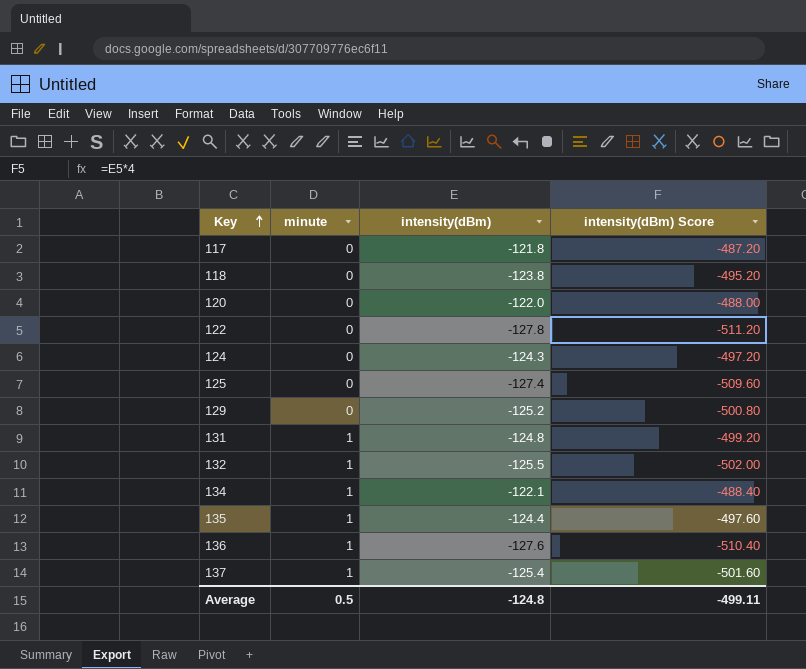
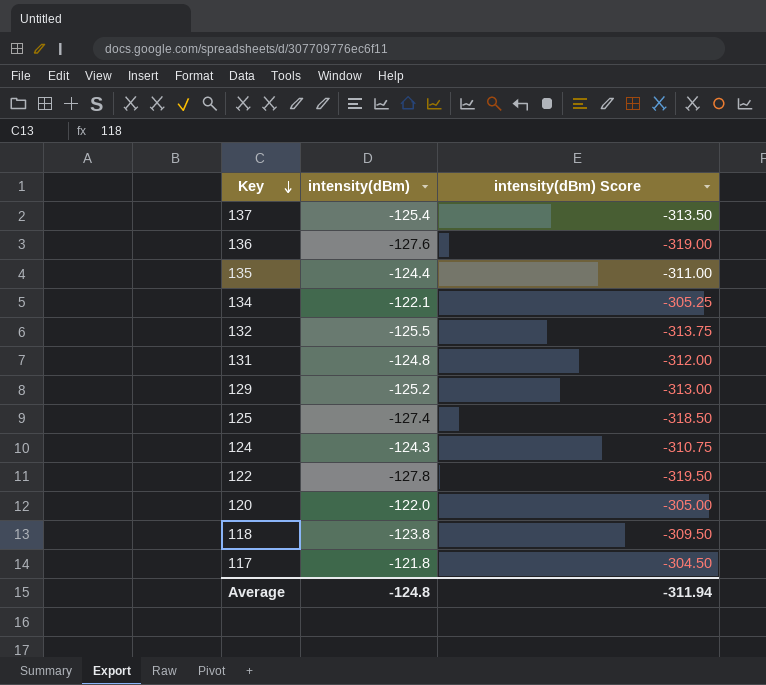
row order: Key ascending -> Key descending
column minute | position: 2 -> none
column intensity(dBm) Score | formula: [intensity(dBm)] * 4 -> [intensity(dBm)] * 2.5
Average | intensity(dBm) Score: -499.11 -> -311.94

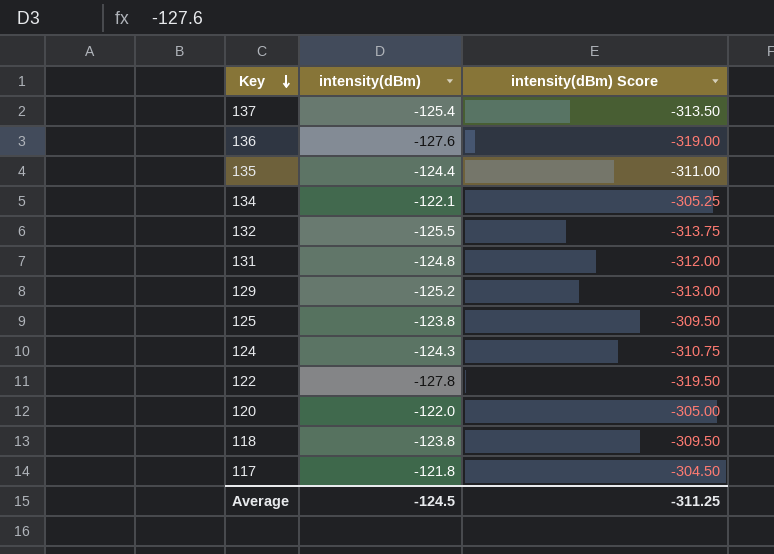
125 | intensity(dBm): -127.4 -> -123.8
125 | intensity(dBm) Score: -318.50 -> -309.50
Average | intensity(dBm): -124.8 -> -124.5
Average | intensity(dBm) Score: -311.94 -> -311.25

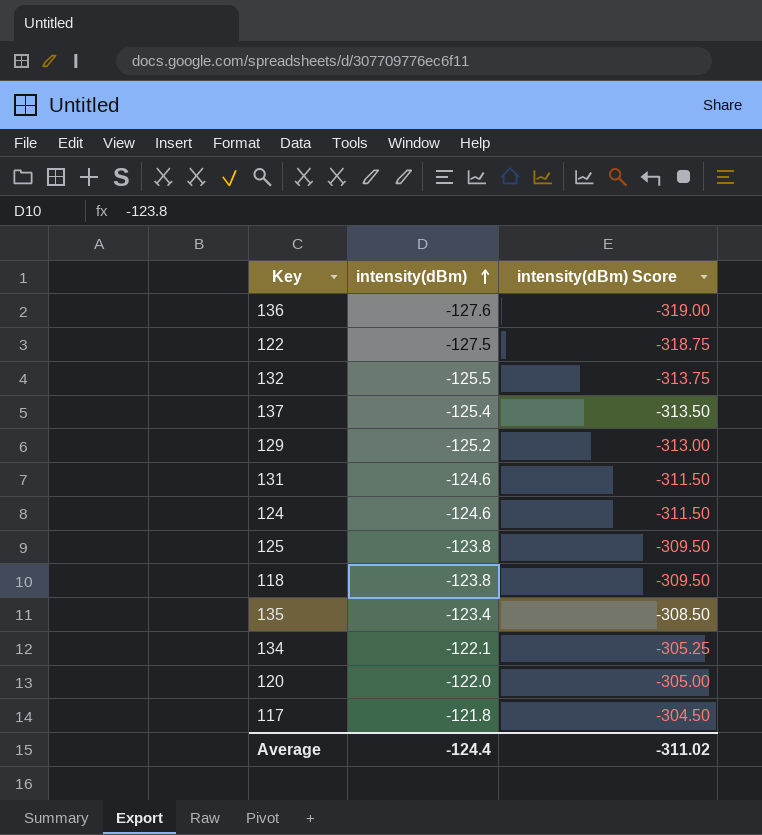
row order: Key descending -> intensity(dBm) ascending
122 | intensity(dBm): -127.8 -> -127.5
122 | intensity(dBm) Score: -319.50 -> -318.75
131 | intensity(dBm): -124.8 -> -124.6
131 | intensity(dBm) Score: -312.00 -> -311.50
124 | intensity(dBm): -124.3 -> -124.6
124 | intensity(dBm) Score: -310.75 -> -311.50
135 | intensity(dBm): -124.4 -> -123.4
135 | intensity(dBm) Score: -311.00 -> -308.50
Average | intensity(dBm): -124.5 -> -124.4
Average | intensity(dBm) Score: -311.25 -> -311.02

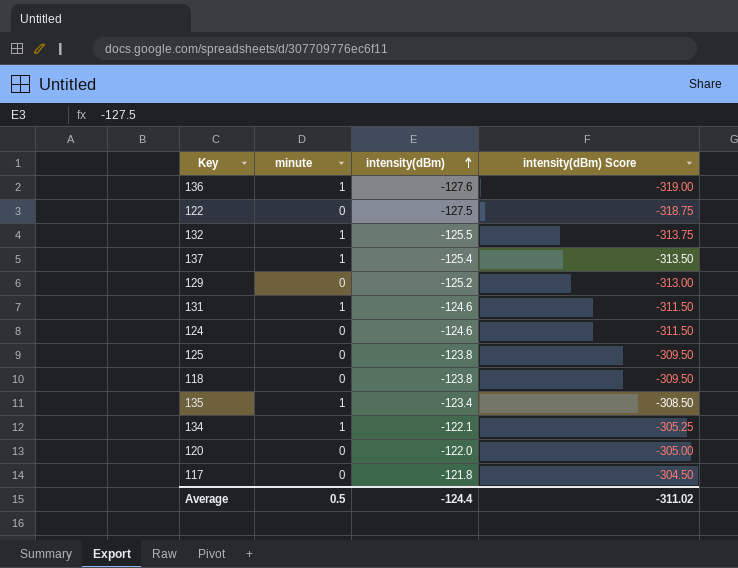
column minute | position: none -> 2

